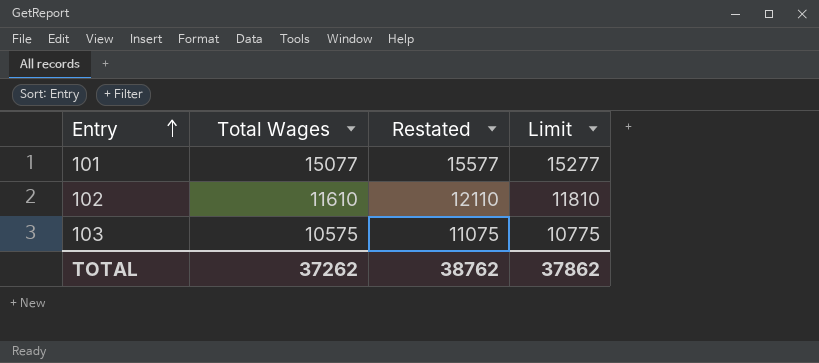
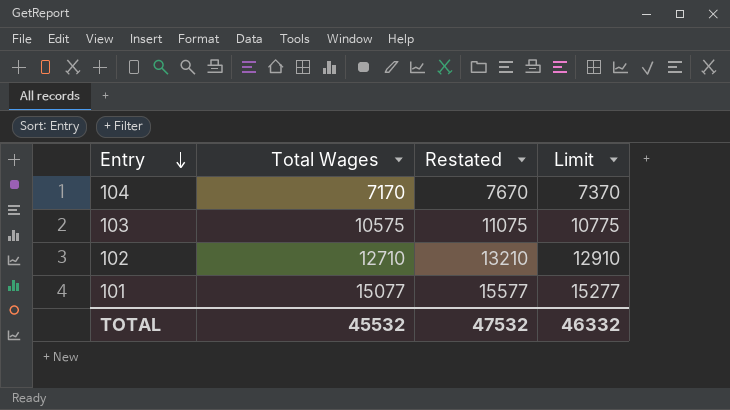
row order: Entry ascending -> Entry descending
row 104: none -> 7170 | 7670 | 7370
102 | Total Wages: 11610 -> 12710
102 | Restated: 12110 -> 13210
102 | Limit: 11810 -> 12910
TOTAL | Total Wages: 37262 -> 45532
TOTAL | Restated: 38762 -> 47532
TOTAL | Limit: 37862 -> 46332

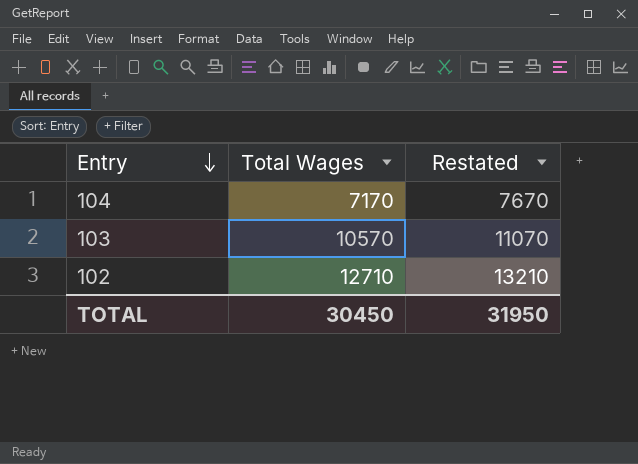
column Limit | formula: [Total Wages] + 200 -> none
row 101: 15077 | 15577 | 15277 -> none
103 | Total Wages: 10575 -> 10570
103 | Restated: 11075 -> 11070
TOTAL | Total Wages: 45532 -> 30450
TOTAL | Restated: 47532 -> 31950

